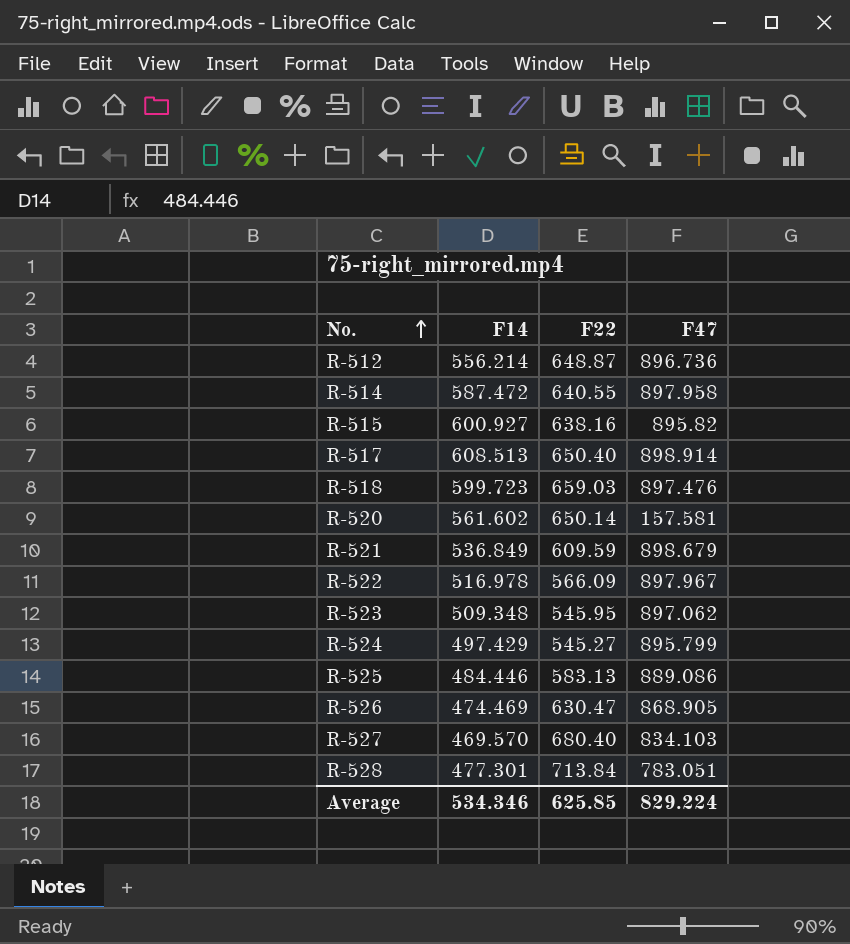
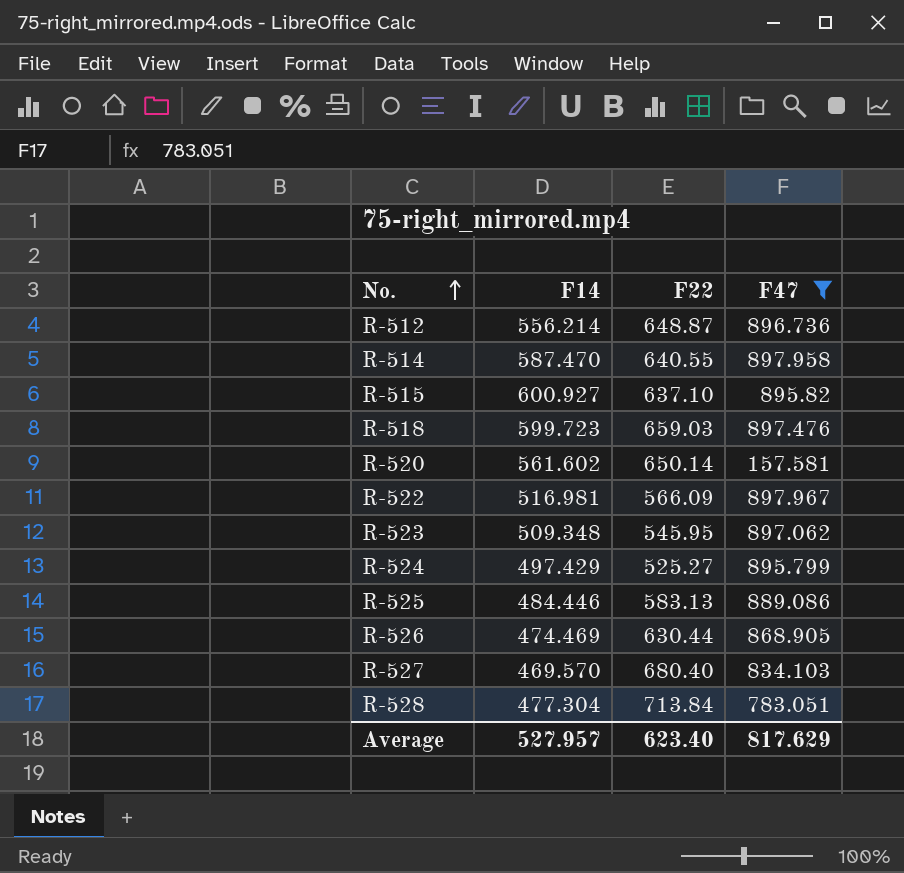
filter: none -> F47 <= 897.967
R-514 | F14: 587.472 -> 587.470
R-515 | F22: 638.16 -> 637.10
R-522 | F14: 516.978 -> 516.981
R-524 | F22: 545.27 -> 525.27
R-526 | F22: 630.47 -> 630.44
R-528 | F14: 477.301 -> 477.304
Average | F14: 534.346 -> 527.957
Average | F22: 625.85 -> 623.40
Average | F47: 829.224 -> 817.629

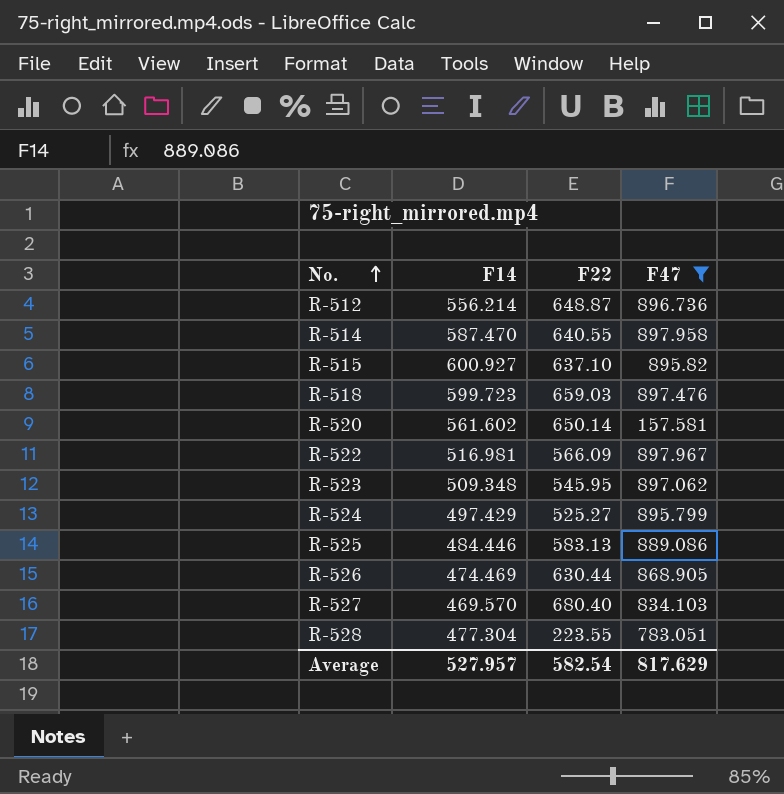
R-528 | F22: 713.84 -> 223.55
Average | F22: 623.40 -> 582.54

